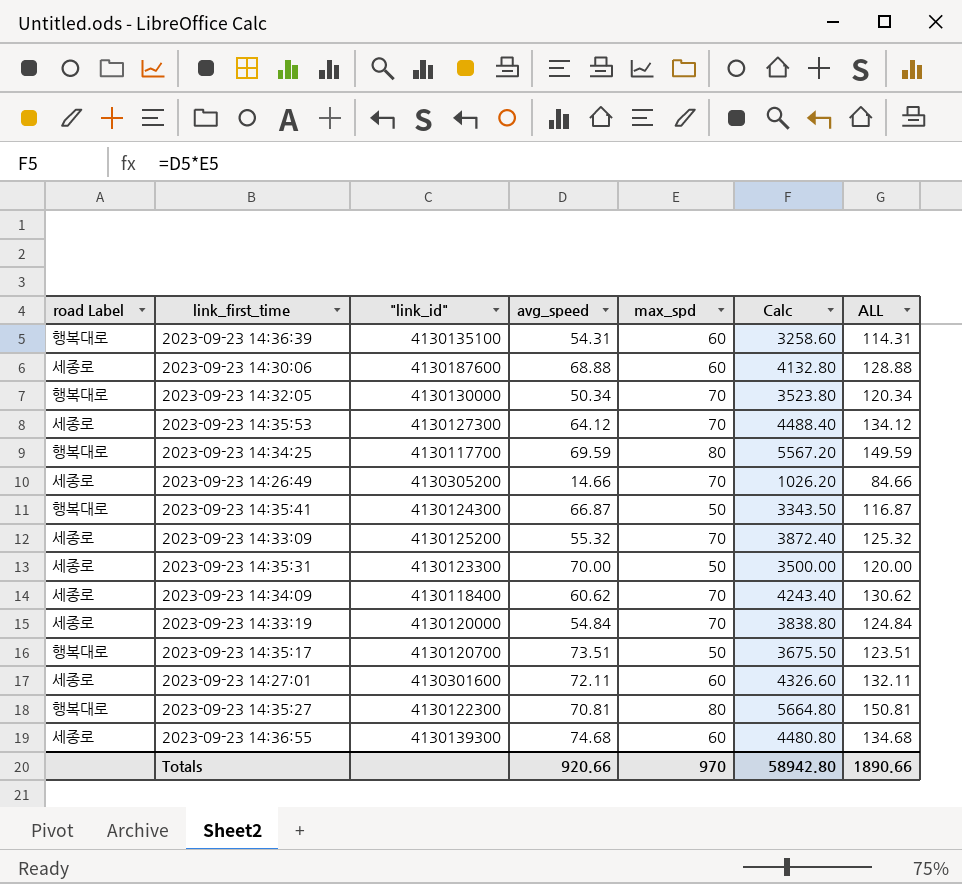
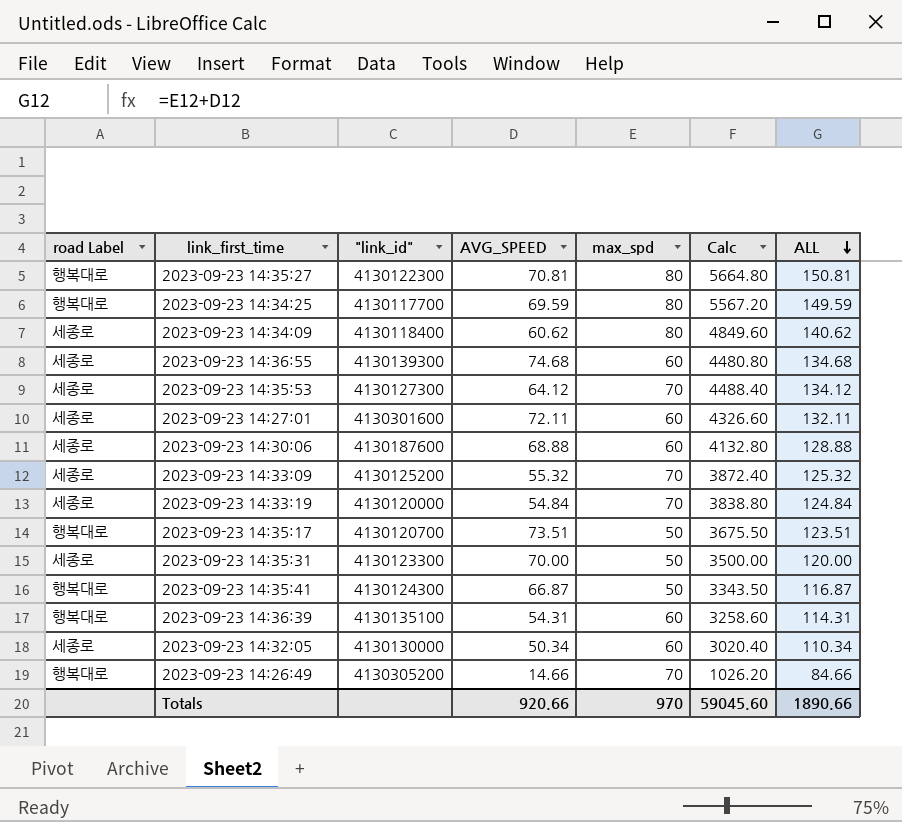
row order: none -> ALL descending
column name: avg_speed -> AVG_SPEED
2023-09-23 14:34:09 | max_spd: 70 -> 80
2023-09-23 14:34:09 | Calc: 4243.40 -> 4849.60
2023-09-23 14:34:09 | ALL: 130.62 -> 140.62
2023-09-23 14:32:05 | road Label: 행복대로 -> 세종로
2023-09-23 14:32:05 | max_spd: 70 -> 60
2023-09-23 14:32:05 | Calc: 3523.80 -> 3020.40
2023-09-23 14:32:05 | ALL: 120.34 -> 110.34
2023-09-23 14:26:49 | road Label: 세종로 -> 행복대로
Totals | Calc: 58942.80 -> 59045.60

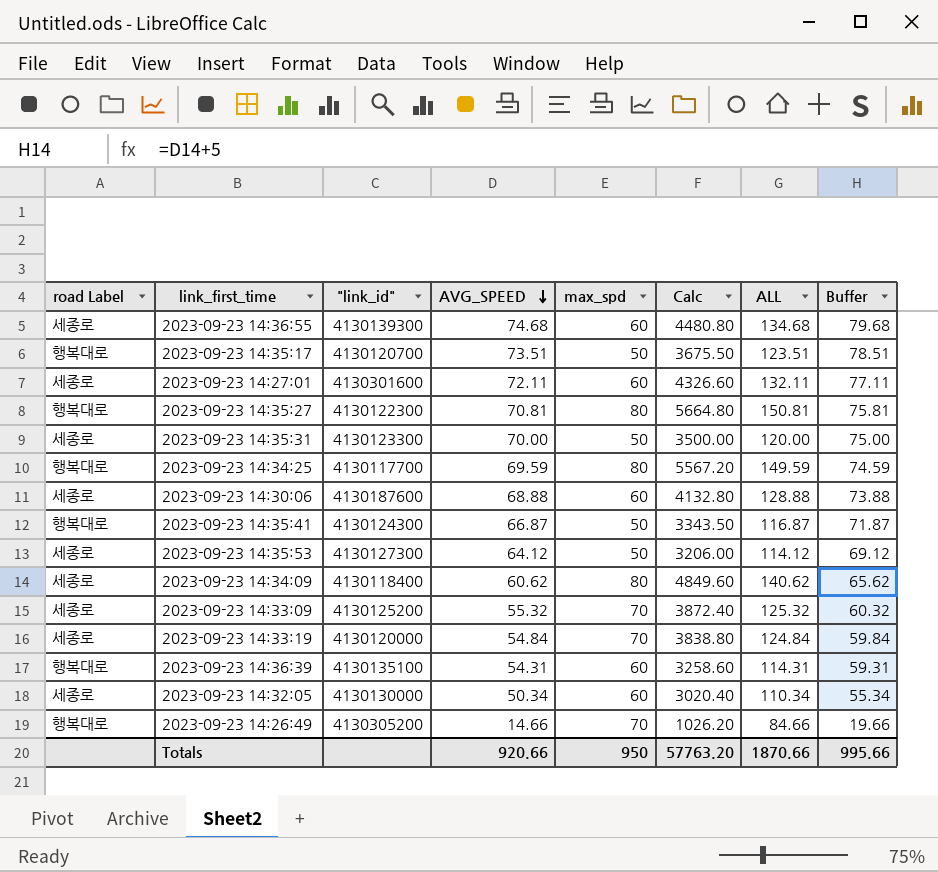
row order: ALL descending -> AVG_SPEED descending
column Buffer | formula: none -> [AVG_SPEED] + 5
2023-09-23 14:35:53 | max_spd: 70 -> 50
2023-09-23 14:35:53 | Calc: 4488.40 -> 3206.00
2023-09-23 14:35:53 | ALL: 134.12 -> 114.12
Totals | max_spd: 970 -> 950
Totals | Calc: 59045.60 -> 57763.20
Totals | ALL: 1890.66 -> 1870.66

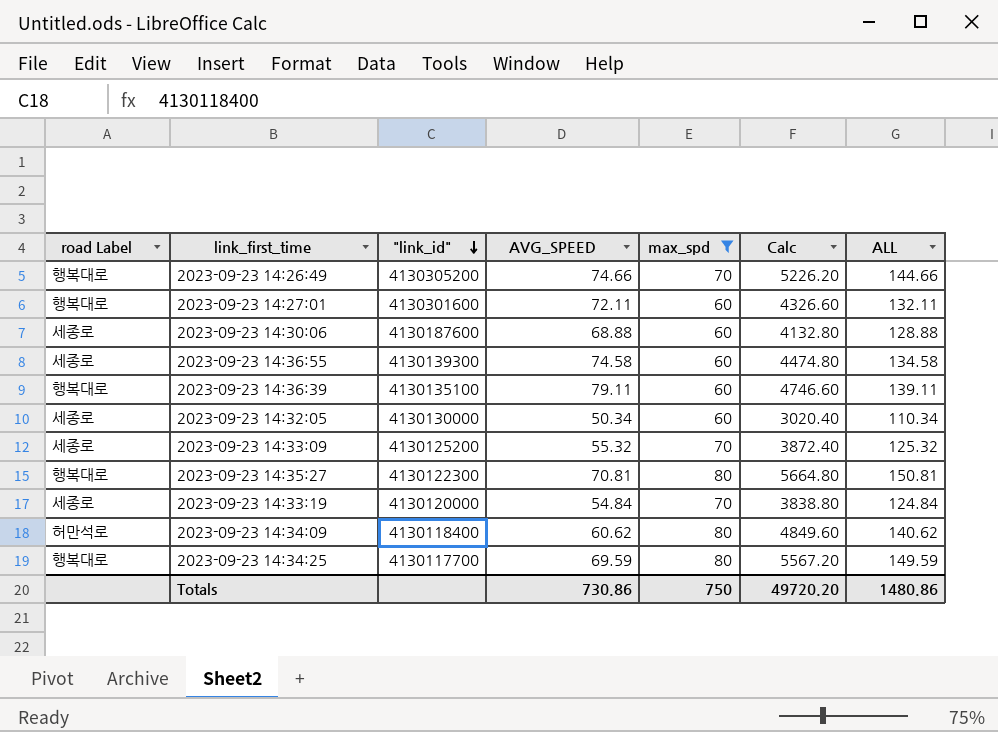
filter: none -> max_spd != 50
row order: AVG_SPEED descending -> "link_id" descending
column Buffer | formula: [AVG_SPEED] + 5 -> none
2023-09-23 14:26:49 | AVG_SPEED: 14.66 -> 74.66
2023-09-23 14:26:49 | Calc: 1026.20 -> 5226.20
2023-09-23 14:26:49 | ALL: 84.66 -> 144.66
2023-09-23 14:27:01 | road Label: 세종로 -> 행복대로
2023-09-23 14:36:55 | AVG_SPEED: 74.68 -> 74.58
2023-09-23 14:36:55 | Calc: 4480.80 -> 4474.80
2023-09-23 14:36:55 | ALL: 134.68 -> 134.58
2023-09-23 14:36:39 | AVG_SPEED: 54.31 -> 79.11
2023-09-23 14:36:39 | Calc: 3258.60 -> 4746.60
2023-09-23 14:36:39 | ALL: 114.31 -> 139.11
2023-09-23 14:34:09 | road Label: 세종로 -> 허만석로
Totals | AVG_SPEED: 920.66 -> 730.86
Totals | max_spd: 950 -> 750
Totals | Calc: 57763.20 -> 49720.20
Totals | ALL: 1870.66 -> 1480.86

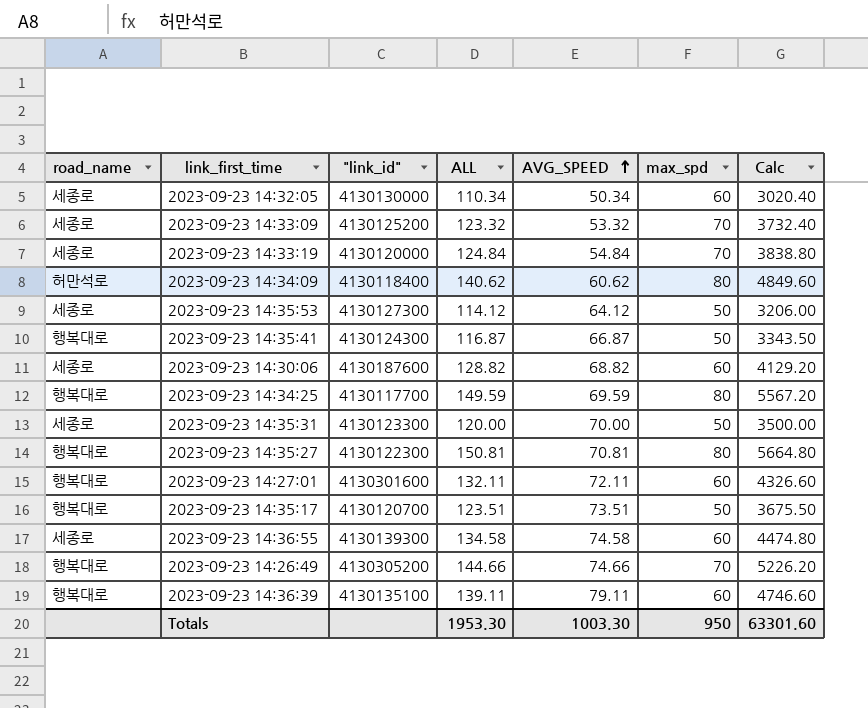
filter: max_spd != 50 -> none
row order: "link_id" descending -> AVG_SPEED ascending
column name: road Label -> road_name
column ALL | position: 7 -> 4
2023-09-23 14:33:09 | ALL: 125.32 -> 123.32
2023-09-23 14:33:09 | AVG_SPEED: 55.32 -> 53.32
2023-09-23 14:33:09 | Calc: 3872.40 -> 3732.40
2023-09-23 14:30:06 | ALL: 128.88 -> 128.82
2023-09-23 14:30:06 | AVG_SPEED: 68.88 -> 68.82
2023-09-23 14:30:06 | Calc: 4132.80 -> 4129.20
Totals | ALL: 1480.86 -> 1953.30
Totals | AVG_SPEED: 730.86 -> 1003.30
Totals | max_spd: 750 -> 950
Totals | Calc: 49720.20 -> 63301.60

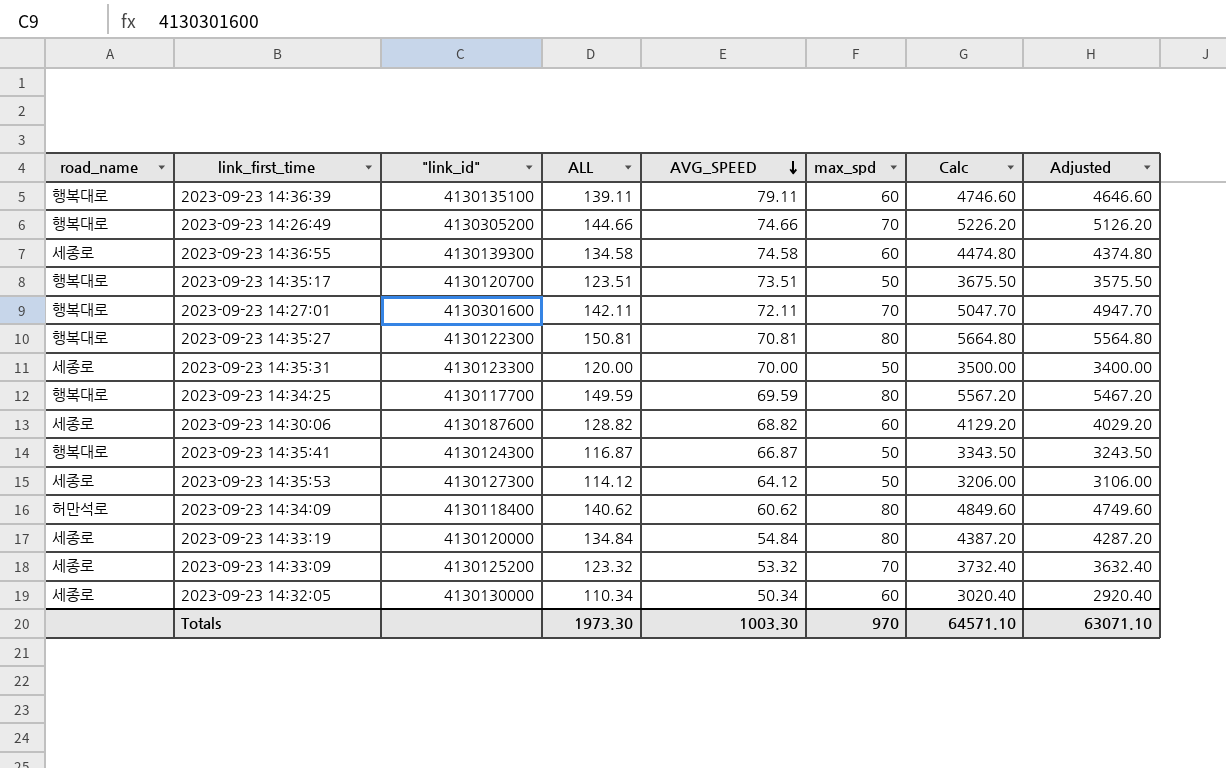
row order: AVG_SPEED ascending -> AVG_SPEED descending
column Adjusted | formula: none -> [Calc] - 100
2023-09-23 14:27:01 | ALL: 132.11 -> 142.11
2023-09-23 14:27:01 | max_spd: 60 -> 70
2023-09-23 14:27:01 | Calc: 4326.60 -> 5047.70
2023-09-23 14:33:19 | ALL: 124.84 -> 134.84
2023-09-23 14:33:19 | max_spd: 70 -> 80
2023-09-23 14:33:19 | Calc: 3838.80 -> 4387.20
Totals | ALL: 1953.30 -> 1973.30
Totals | max_spd: 950 -> 970
Totals | Calc: 63301.60 -> 64571.10

